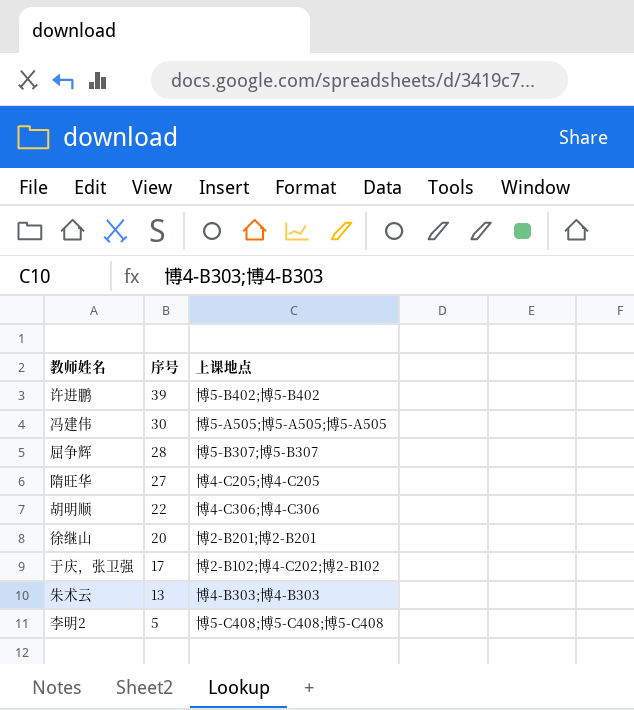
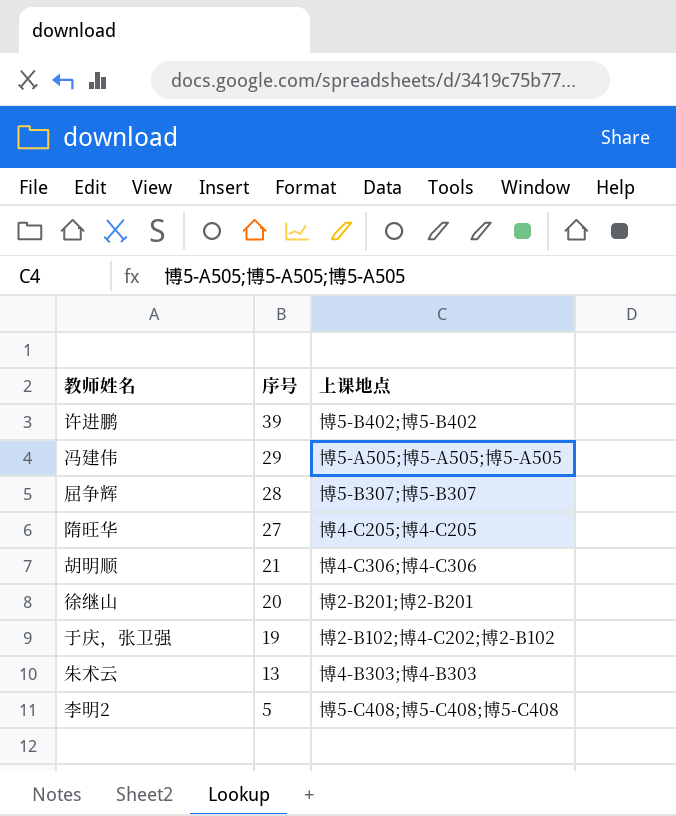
冯建伟 | 序号: 30 -> 29
胡明顺 | 序号: 22 -> 21
于庆，张卫强 | 序号: 17 -> 19

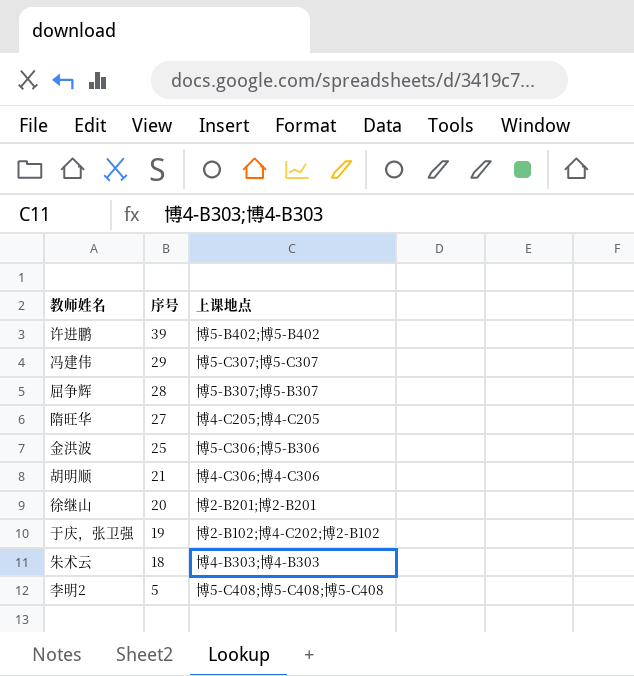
冯建伟 | 上课地点: 博5-A505;博5-A505;博5-A505 -> 博5-C307;博5-C307
row 金洪波: none -> 25 | 博5-C306;博5-B306
朱术云 | 序号: 13 -> 18

